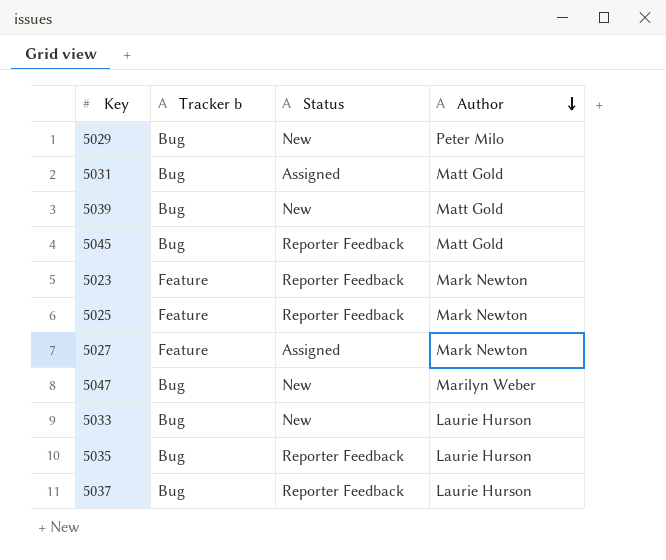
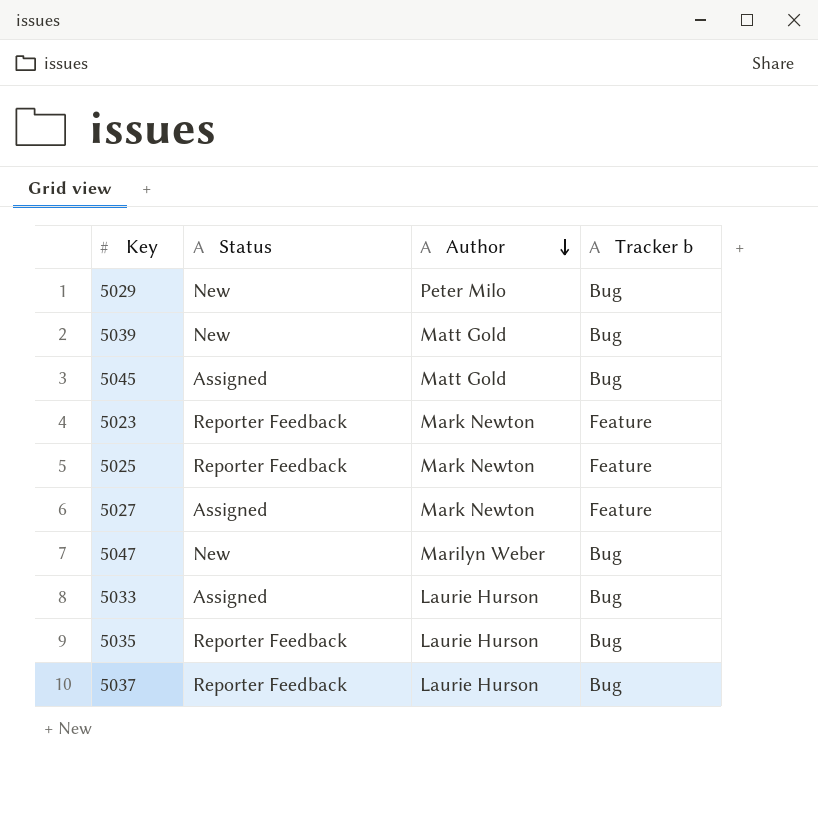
column Tracker b | position: 2 -> 4
row 5031: Bug | Assigned | Matt Gold -> none
5045 | Status: Reporter Feedback -> Assigned
5033 | Status: New -> Assigned

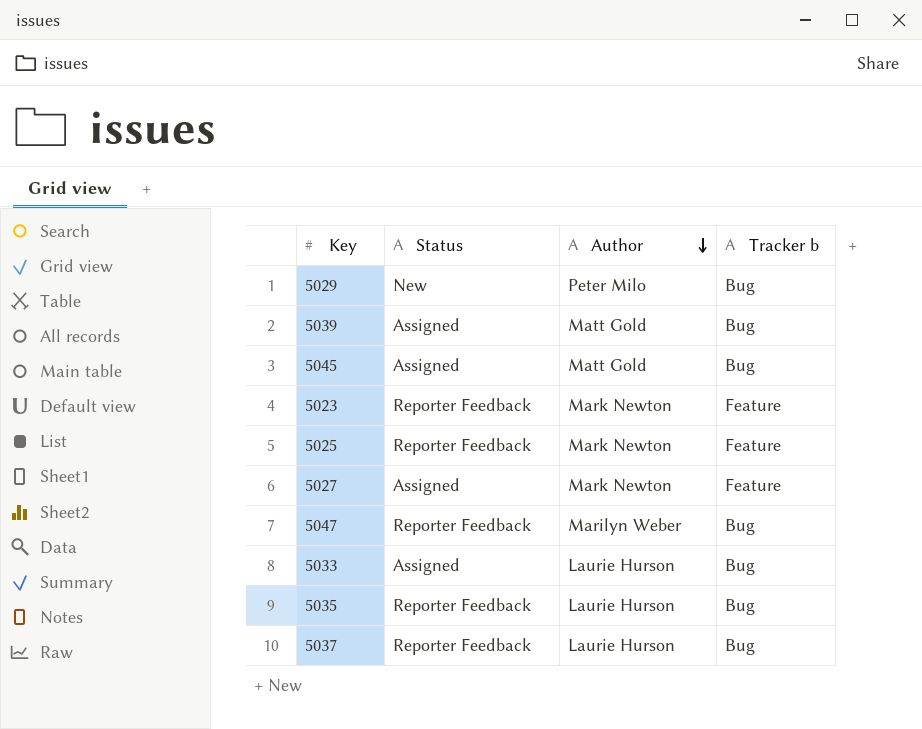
5039 | Status: New -> Assigned
5047 | Status: New -> Reporter Feedback

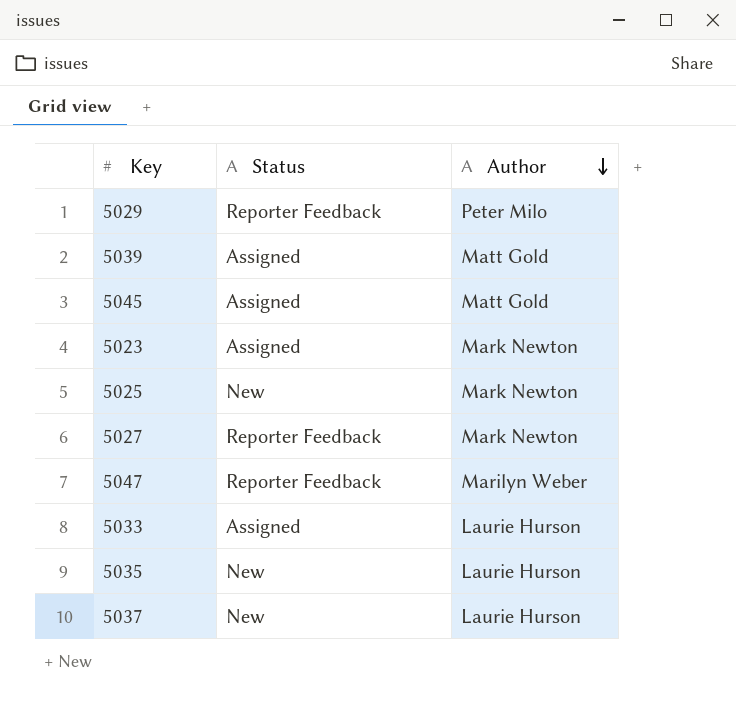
column Tracker b | position: 4 -> none
5029 | Status: New -> Reporter Feedback
5023 | Status: Reporter Feedback -> Assigned
5025 | Status: Reporter Feedback -> New
5027 | Status: Assigned -> Reporter Feedback
5035 | Status: Reporter Feedback -> New
5037 | Status: Reporter Feedback -> New

